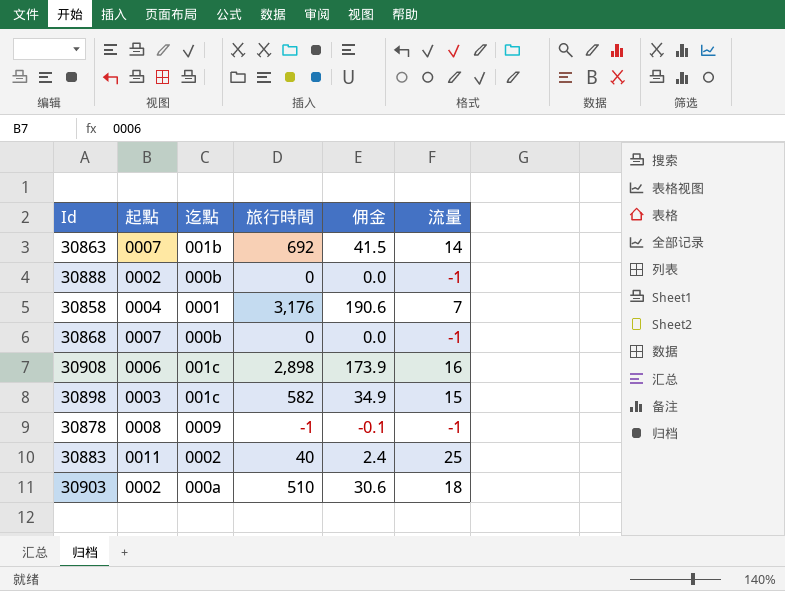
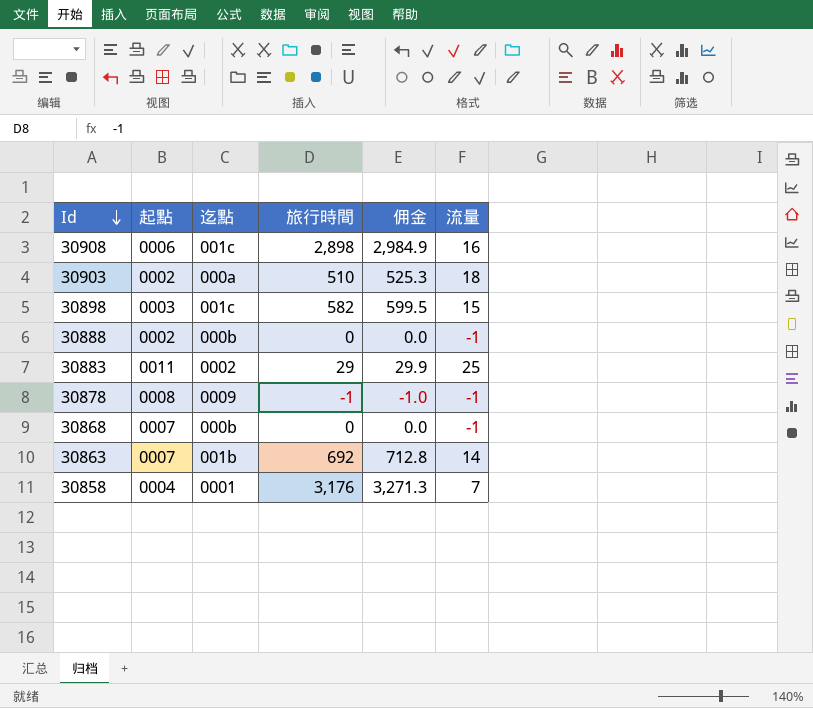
row order: none -> Id descending
column 佣金 | formula: [旅行時間] * 0.06 -> [旅行時間] * 1.03
30883 | 旅行時間: 40 -> 29

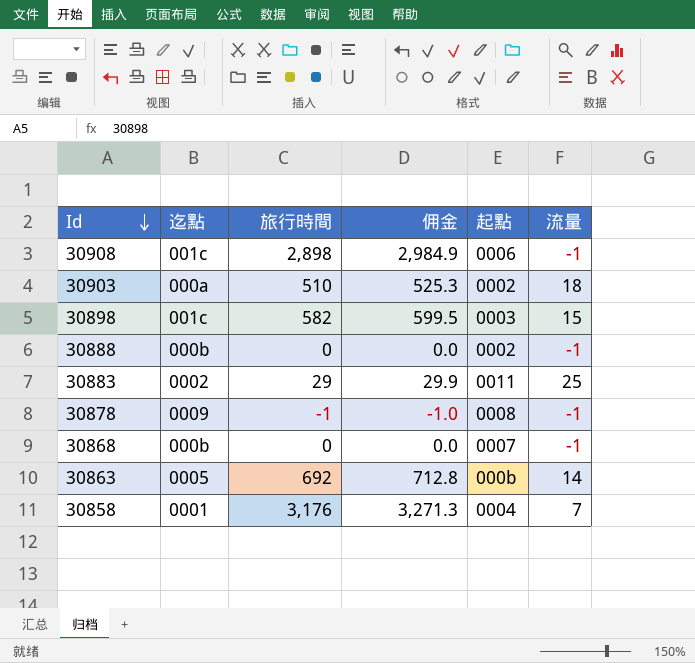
column 起點 | position: 2 -> 5
30908 | 流量: 16 -> -1
30863 | 迄點: 001b -> 0005
30863 | 起點: 0007 -> 000b

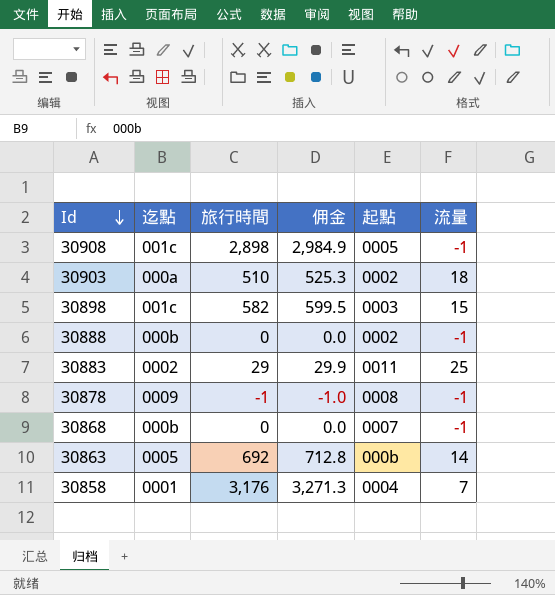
30908 | 起點: 0006 -> 0005

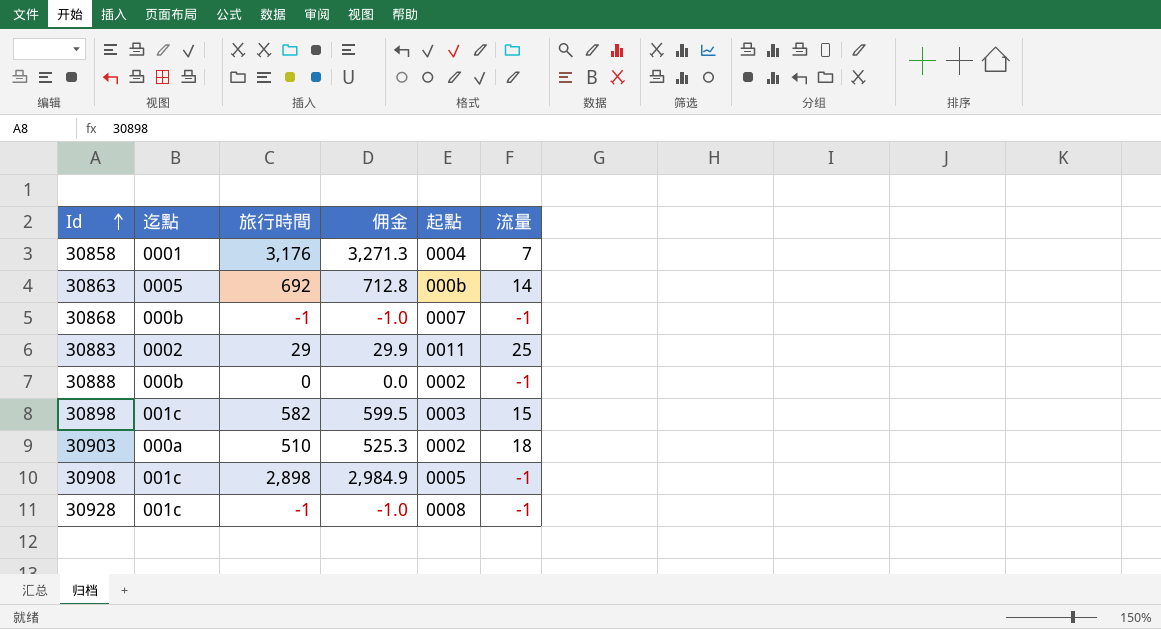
row order: Id descending -> Id ascending
row 30878: 0009 | -1 | -1.0 | 0008 | -1 -> none
30868 | 旅行時間: 0 -> -1
30868 | 佣金: 0.0 -> -1.0
row 30928: none -> 001c | -1 | -1.0 | 0008 | -1

